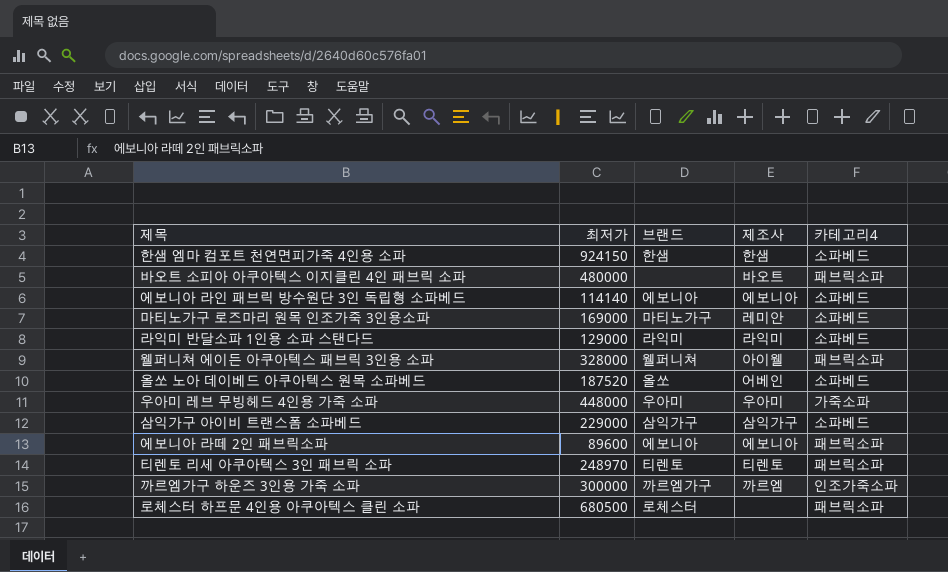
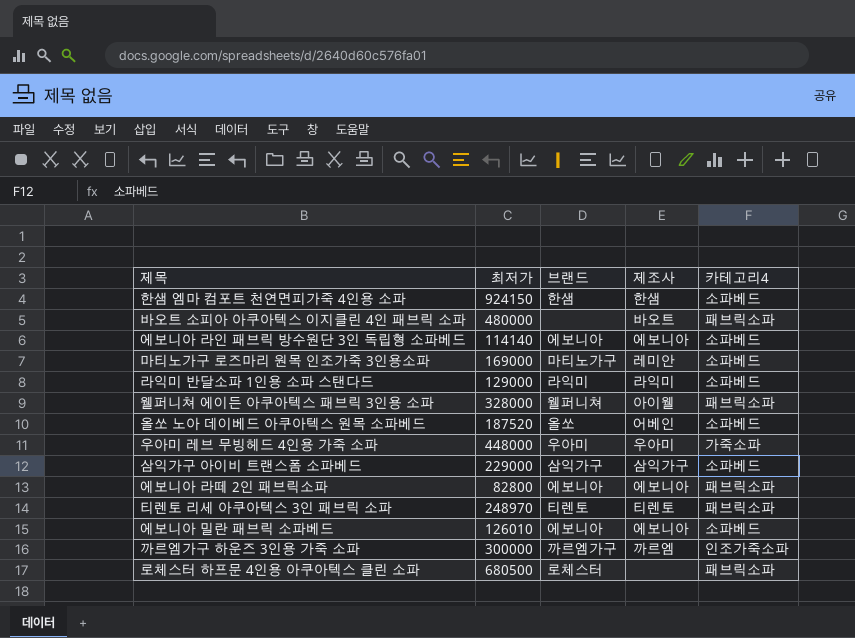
에보니아 라떼 2인 패브릭소파 | 최저가: 89600 -> 82800
row 에보니아 밀란 패브릭 소파베드: none -> 126010 | 에보니아 | 에보니아 | 소파베드

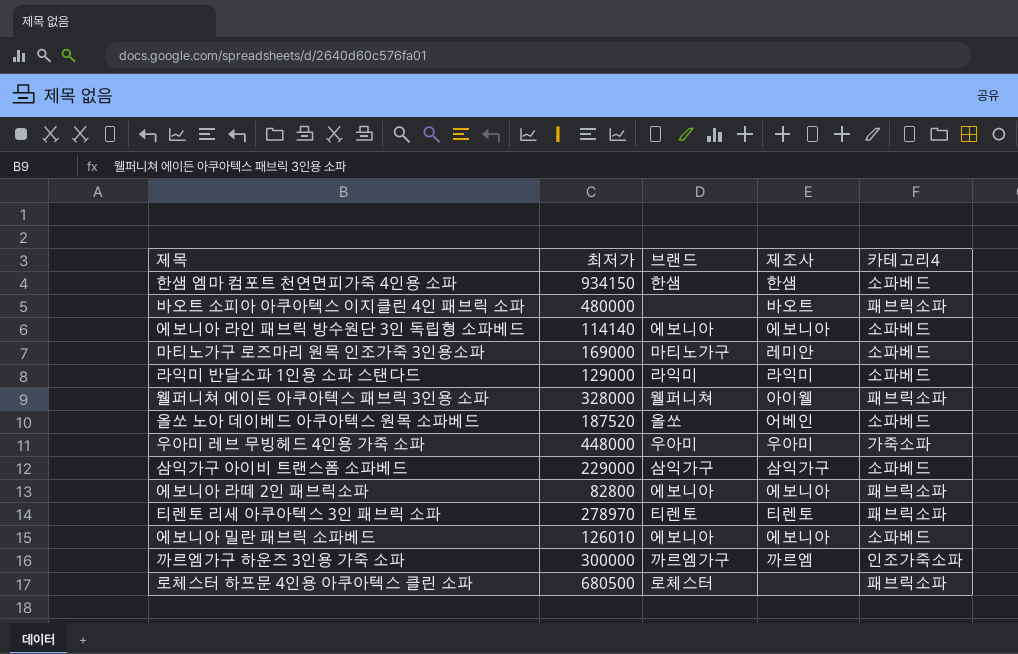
한샘 엠마 컴포트 천연면피가죽 4인용 소파 | 최저가: 924150 -> 934150
티렌토 리세 아쿠아텍스 3인 패브릭 소파 | 최저가: 248970 -> 278970

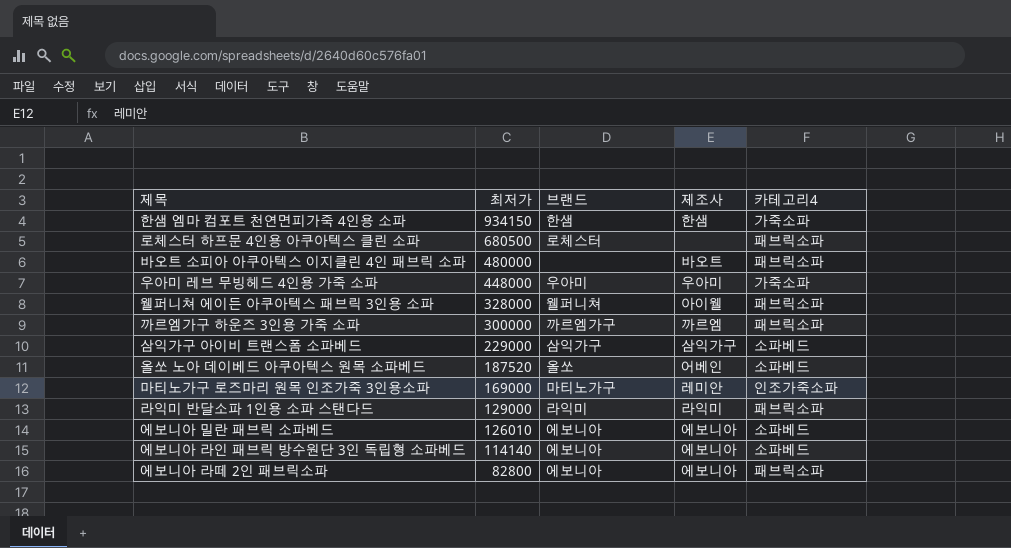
row order: none -> 최저가 descending
row 티렌토 리세 아쿠아텍스 3인 패브릭 소파: 278970 | 티렌토 | 티렌토 | 패브릭소파 -> none
한샘 엠마 컴포트 천연면피가죽 4인용 소파 | 카테고리4: 소파베드 -> 가죽소파
까르엠가구 하운즈 3인용 가죽 소파 | 카테고리4: 인조가죽소파 -> 패브릭소파
마티노가구 로즈마리 원목 인조가죽 3인용소파 | 카테고리4: 소파베드 -> 인조가죽소파
라익미 반달소파 1인용 소파 스탠다드 | 카테고리4: 소파베드 -> 패브릭소파

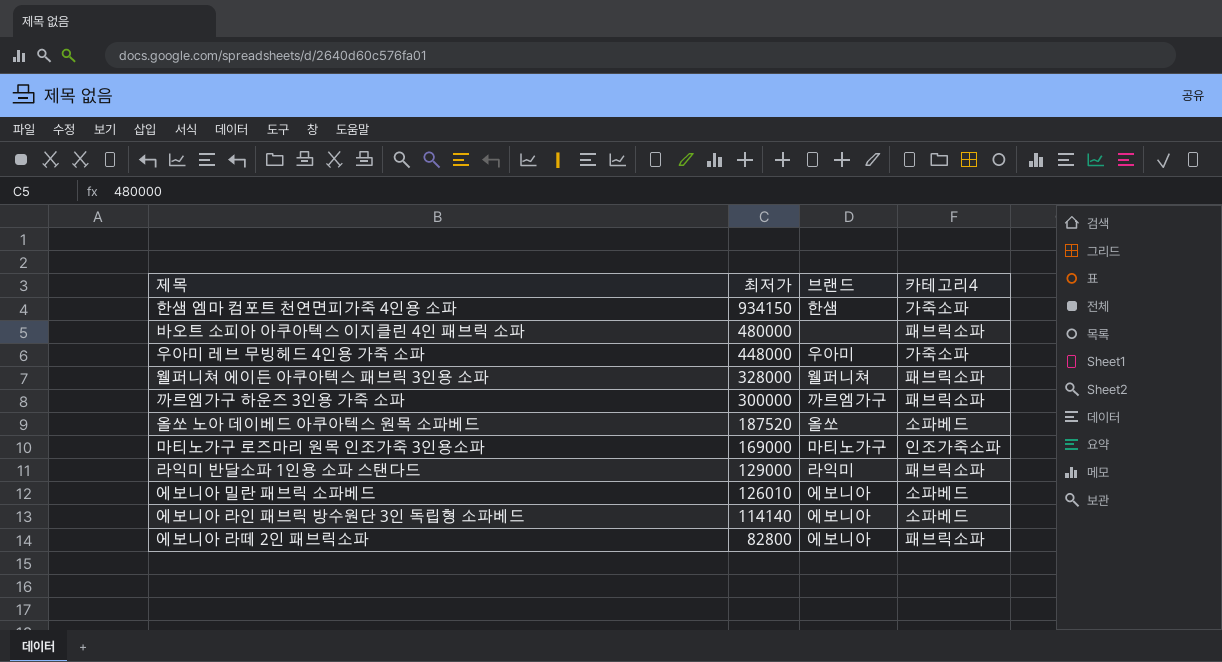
column 제조사 | position: 4 -> none
row 로체스터 하프문 4인용 아쿠아텍스 클린 소파: 680500 | 로체스터 | none | 패브릭소파 -> none
row 삼익가구 아이비 트랜스폼 소파베드: 229000 | 삼익가구 | 삼익가구 | 소파베드 -> none

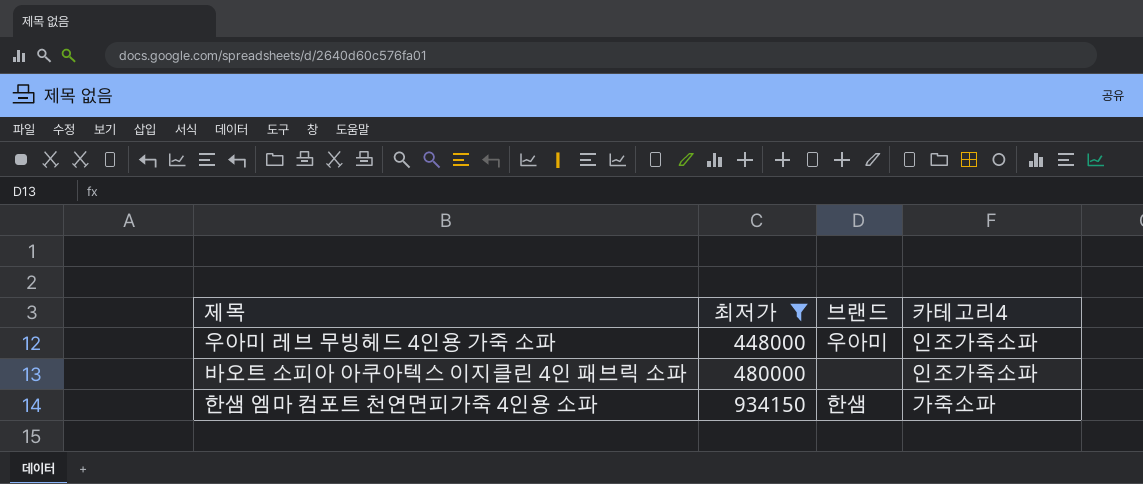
filter: none -> 최저가 >= 448000
row order: 최저가 descending -> 최저가 ascending
우아미 레브 무빙헤드 4인용 가죽 소파 | 카테고리4: 가죽소파 -> 인조가죽소파
바오트 소피아 아쿠아텍스 이지클린 4인 패브릭 소파 | 카테고리4: 패브릭소파 -> 인조가죽소파

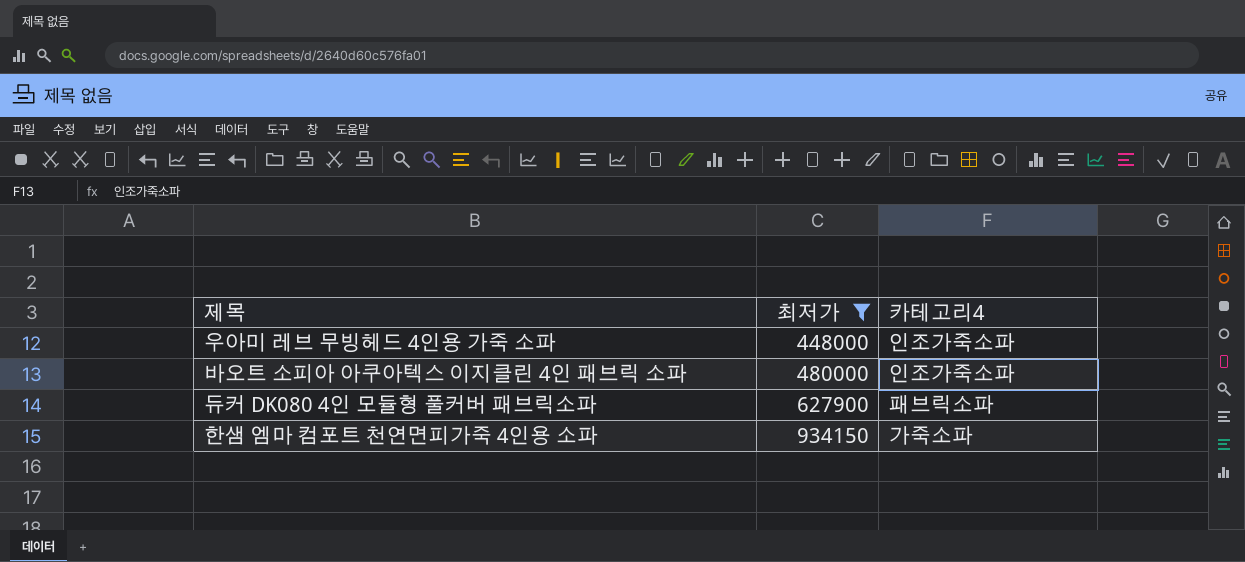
column 브랜드 | position: 3 -> none
row 듀커 DK080 4인 모듈형 풀커버 패브릭소파: none -> 627900 | 패브릭소파

